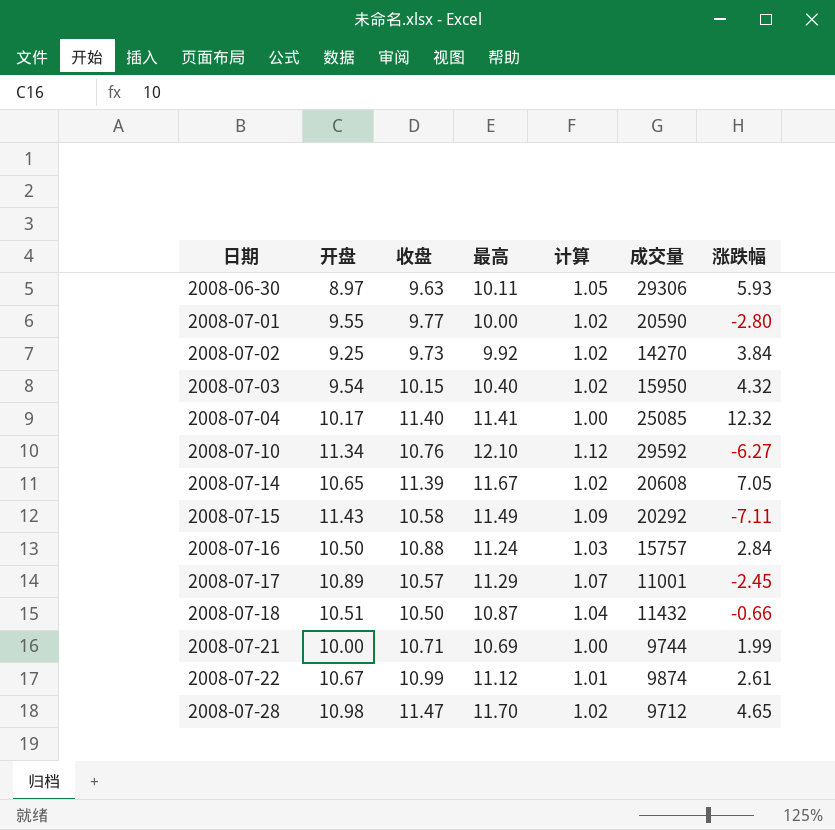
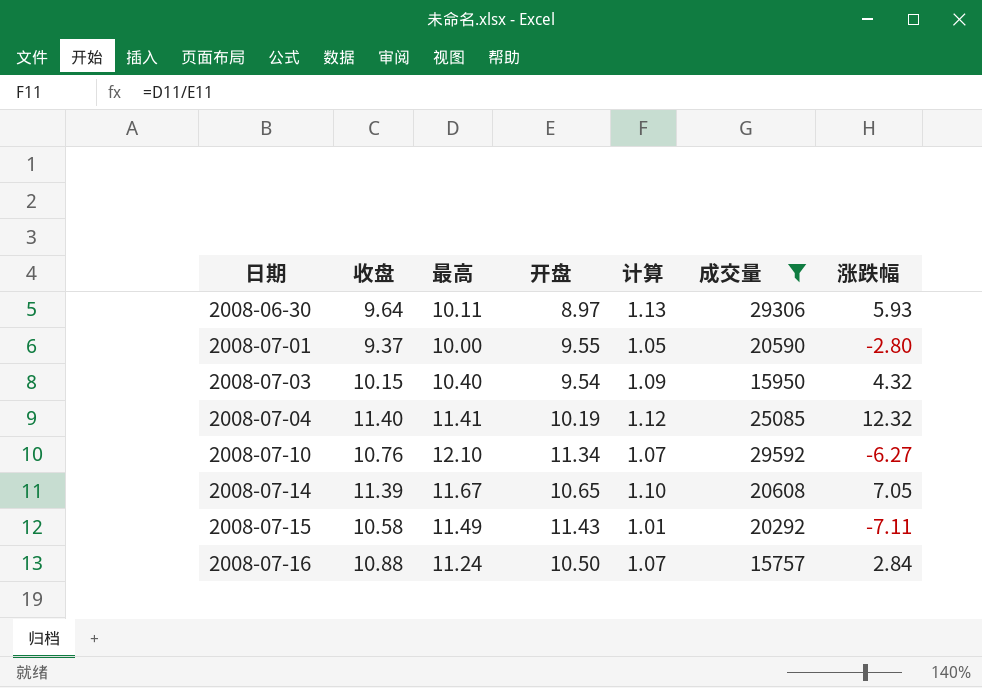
filter: none -> 成交量 >= 15757
column 开盘 | position: 2 -> 4
column 计算 | formula: [最高] / [收盘] -> [最高] / [开盘]
2008-06-30 | 收盘: 9.63 -> 9.64
2008-07-01 | 收盘: 9.77 -> 9.37
2008-07-04 | 开盘: 10.17 -> 10.19

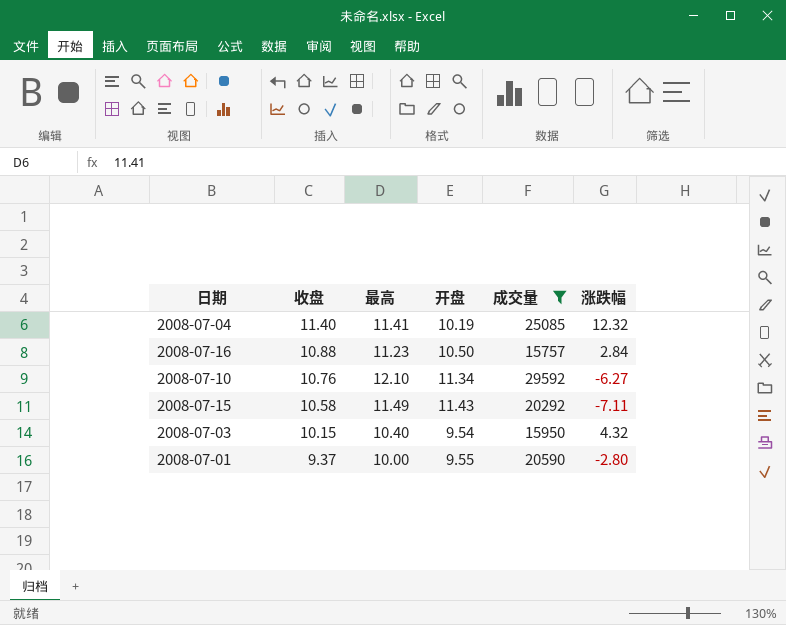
row order: 日期 ascending -> 收盘 descending
column 计算 | formula: [最高] / [开盘] -> none
row 2008-06-30: 9.64 | 10.11 | 8.97 | 1.13 | 29306 | 5.93 -> none
row 2008-07-14: 11.39 | 11.67 | 10.65 | 1.10 | 20608 | 7.05 -> none
2008-07-16 | 最高: 11.24 -> 11.23

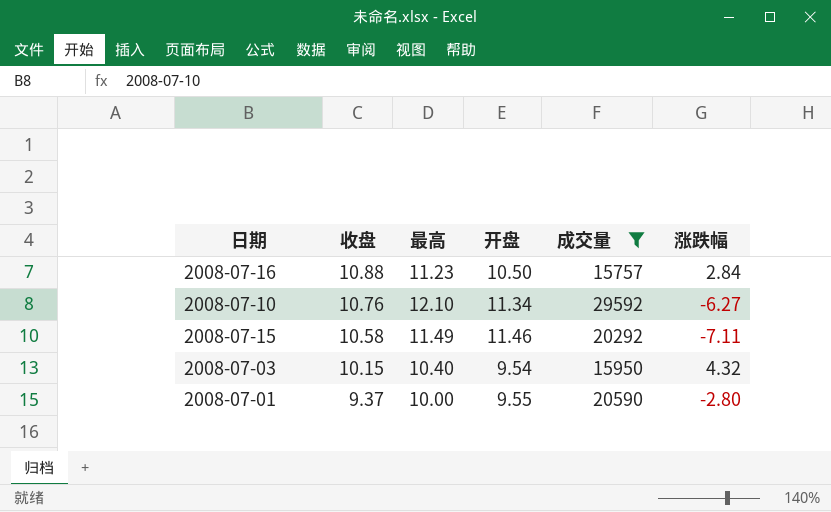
row 2008-07-04: 11.40 | 11.41 | 10.19 | 25085 | 12.32 -> none
2008-07-15 | 开盘: 11.43 -> 11.46

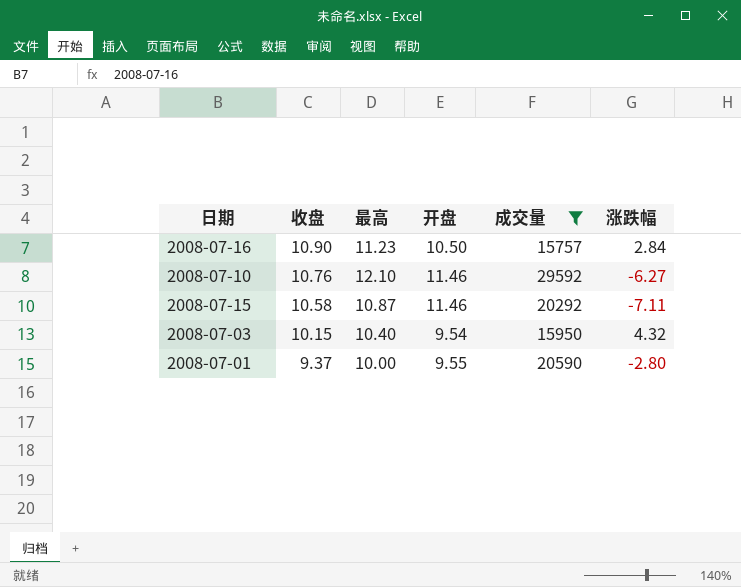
2008-07-16 | 收盘: 10.88 -> 10.90
2008-07-10 | 开盘: 11.34 -> 11.46
2008-07-15 | 最高: 11.49 -> 10.87

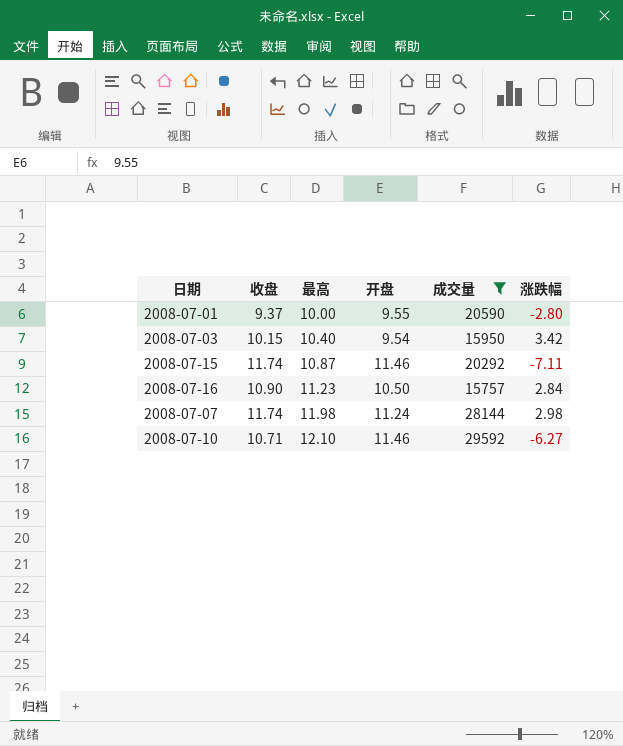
row order: 收盘 descending -> 最高 ascending
2008-07-03 | 涨跌幅: 4.32 -> 3.42
2008-07-15 | 收盘: 10.58 -> 11.74
row 2008-07-07: none -> 11.74 | 11.98 | 11.24 | 28144 | 2.98
2008-07-10 | 收盘: 10.76 -> 10.71

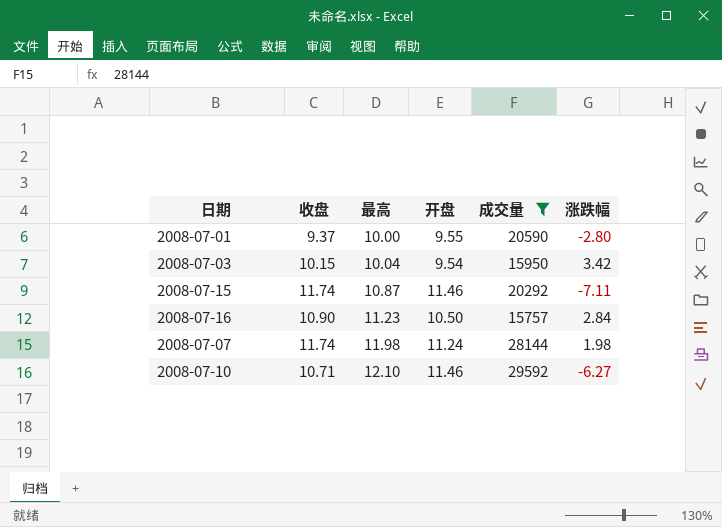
2008-07-03 | 最高: 10.40 -> 10.04
2008-07-07 | 涨跌幅: 2.98 -> 1.98

